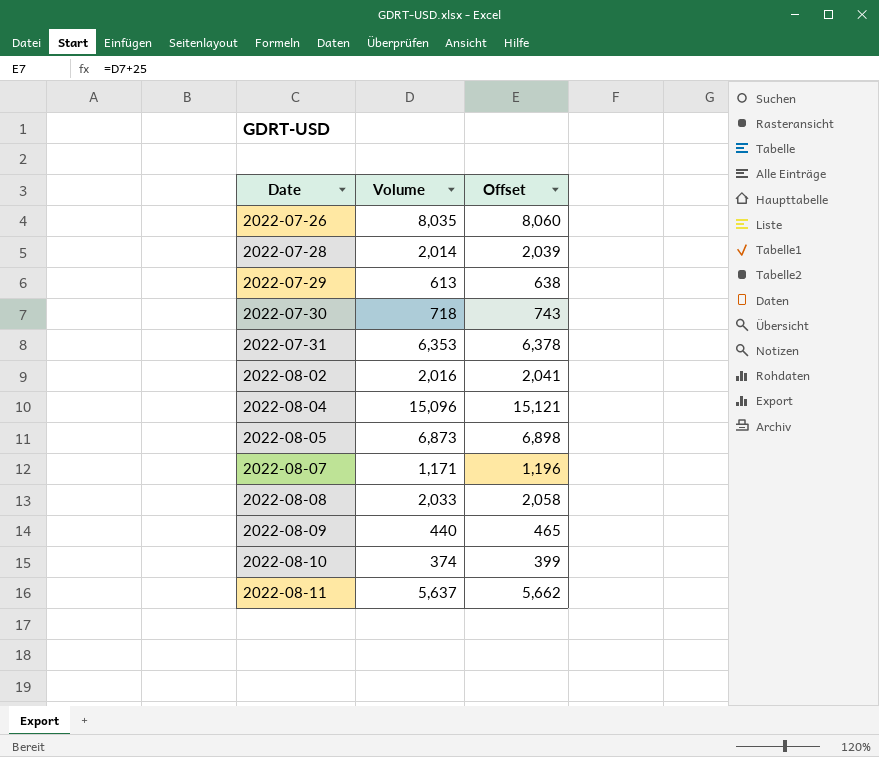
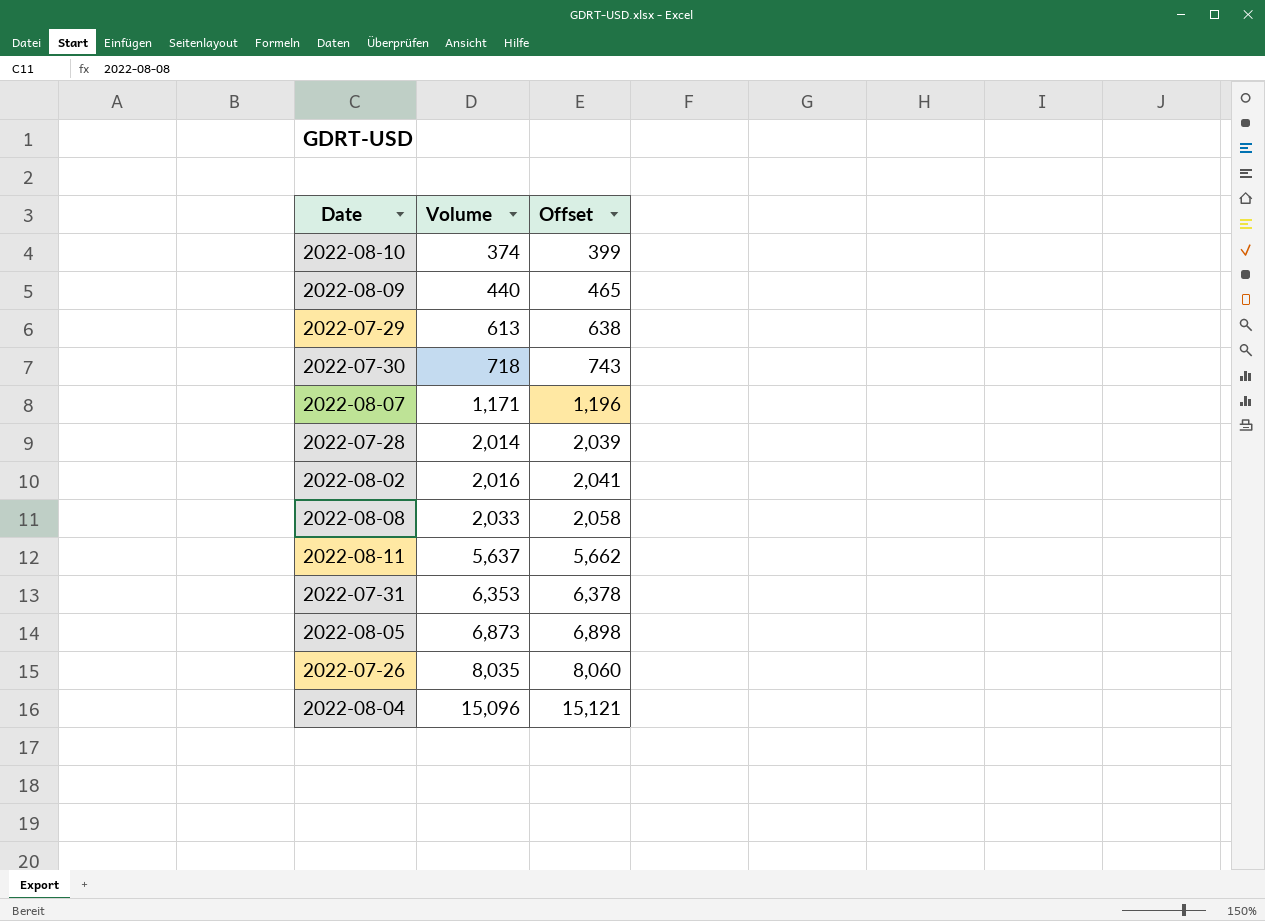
row order: Date ascending -> Volume ascending

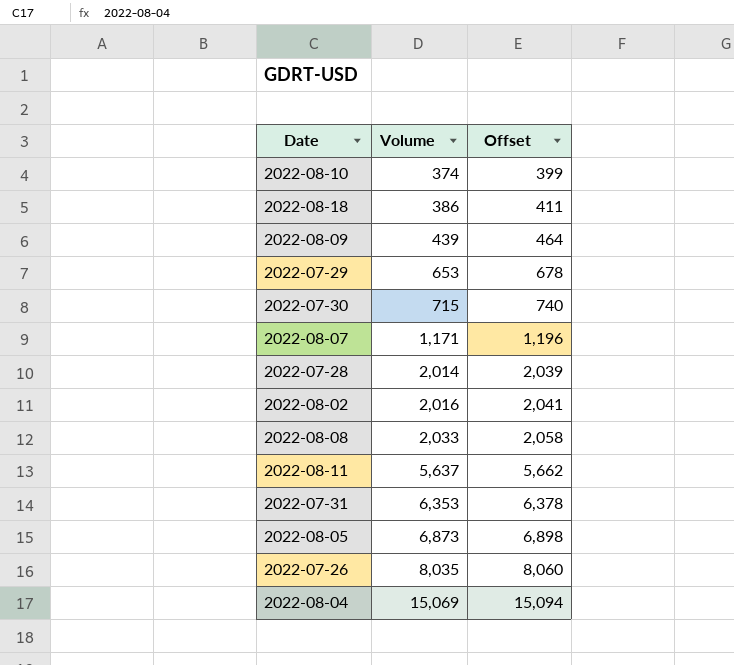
row 2022-08-18: none -> 386 | 411
2022-08-09 | Volume: 440 -> 439
2022-08-09 | Offset: 465 -> 464
2022-07-29 | Volume: 613 -> 653
2022-07-29 | Offset: 638 -> 678
2022-07-30 | Volume: 718 -> 715
2022-07-30 | Offset: 743 -> 740
2022-08-04 | Volume: 15,096 -> 15,069
2022-08-04 | Offset: 15,121 -> 15,094

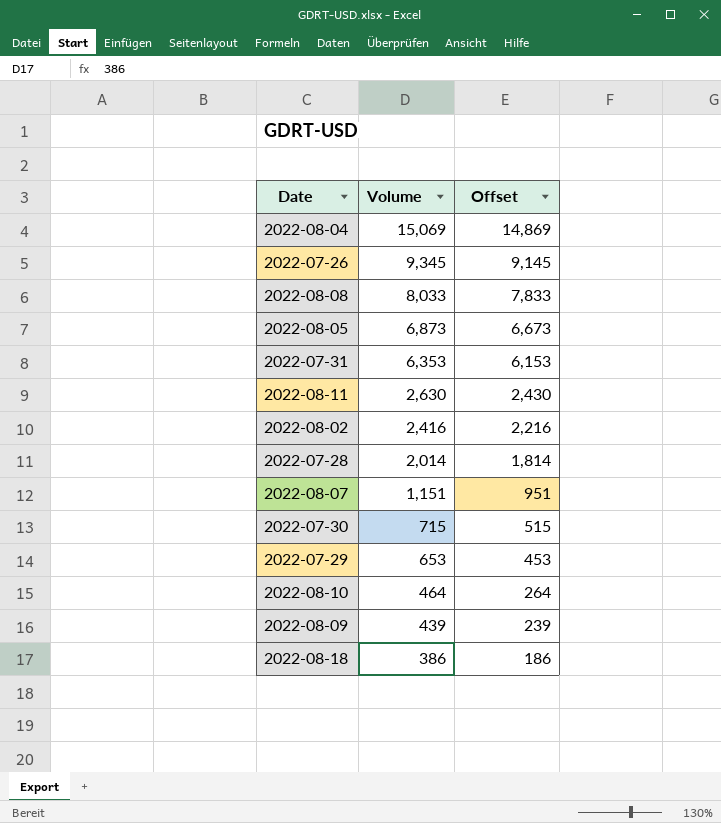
row order: Volume ascending -> Volume descending
column Offset | formula: [Volume] + 25 -> [Volume] - 200
2022-07-26 | Volume: 8,035 -> 9,345
2022-08-08 | Volume: 2,033 -> 8,033
2022-08-11 | Volume: 5,637 -> 2,630
2022-08-02 | Volume: 2,016 -> 2,416
2022-08-07 | Volume: 1,171 -> 1,151
2022-08-10 | Volume: 374 -> 464

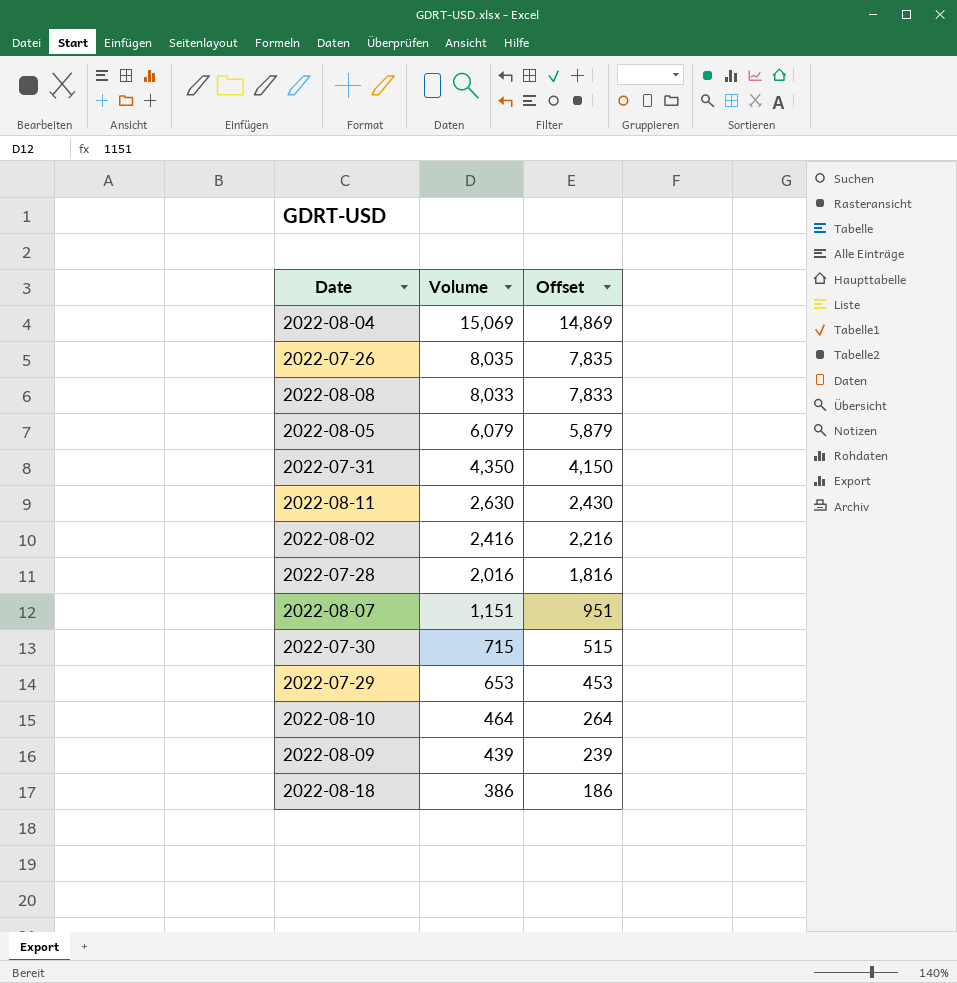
2022-07-26 | Volume: 9,345 -> 8,035
2022-07-26 | Offset: 9,145 -> 7,835
2022-08-05 | Volume: 6,873 -> 6,079
2022-08-05 | Offset: 6,673 -> 5,879
2022-07-31 | Volume: 6,353 -> 4,350
2022-07-31 | Offset: 6,153 -> 4,150
2022-07-28 | Volume: 2,014 -> 2,016
2022-07-28 | Offset: 1,814 -> 1,816

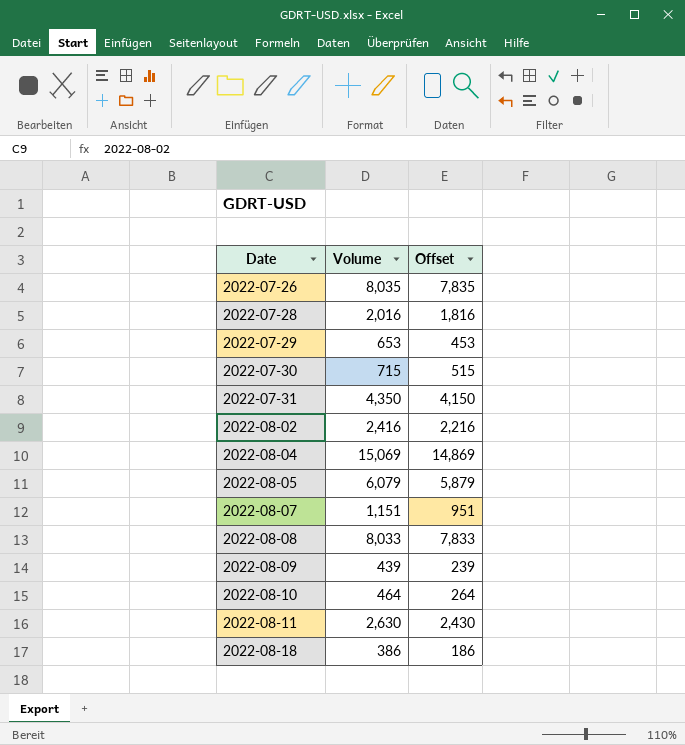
row order: Volume descending -> Date ascending

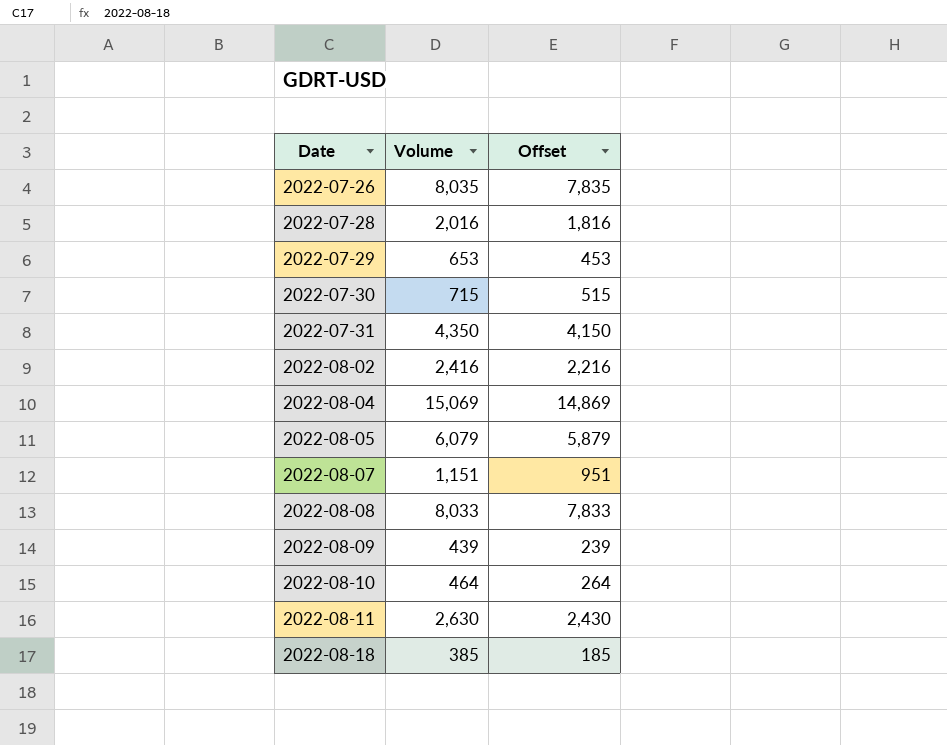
2022-08-18 | Volume: 386 -> 385
2022-08-18 | Offset: 186 -> 185

